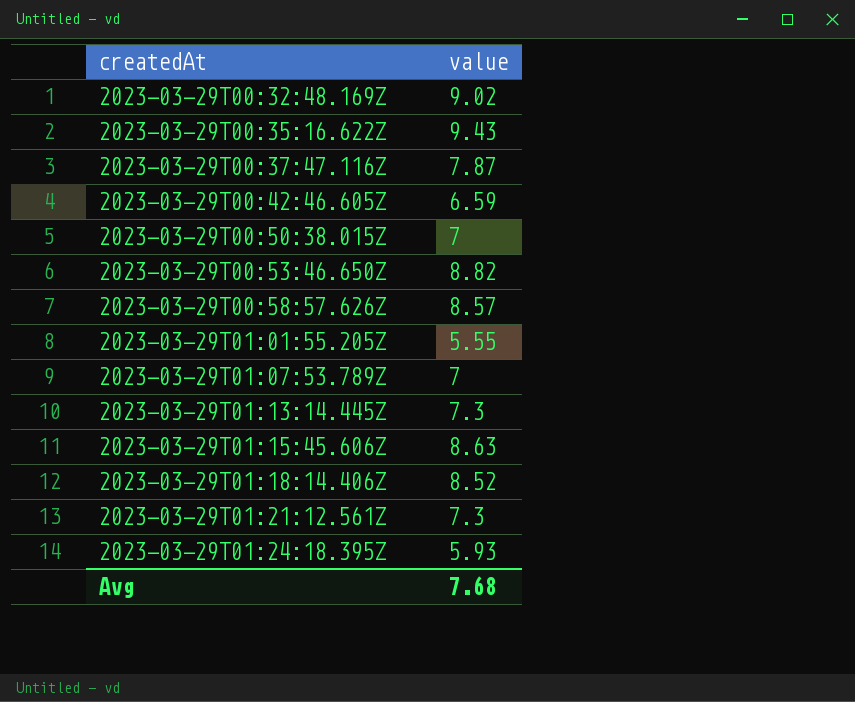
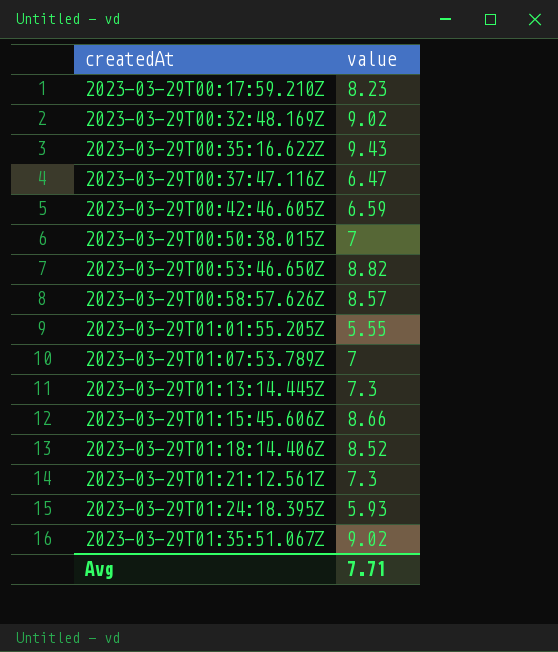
row 2023-03-29T00:17:59.210Z: none -> 8.23
2023-03-29T00:37:47.116Z | value: 7.87 -> 6.47
2023-03-29T01:15:45.606Z | value: 8.63 -> 8.66
row 2023-03-29T01:35:51.067Z: none -> 9.02
Avg | value: 7.68 -> 7.71

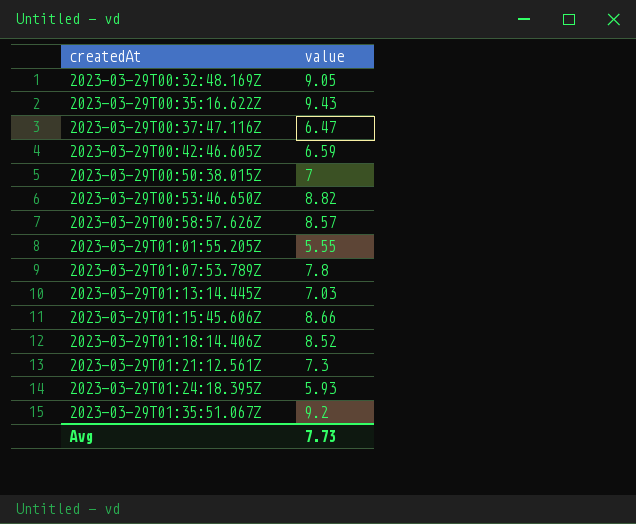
row 2023-03-29T00:17:59.210Z: 8.23 -> none
2023-03-29T00:32:48.169Z | value: 9.02 -> 9.05
2023-03-29T01:07:53.789Z | value: 7 -> 7.8
2023-03-29T01:13:14.445Z | value: 7.3 -> 7.03
2023-03-29T01:35:51.067Z | value: 9.02 -> 9.2
Avg | value: 7.71 -> 7.73

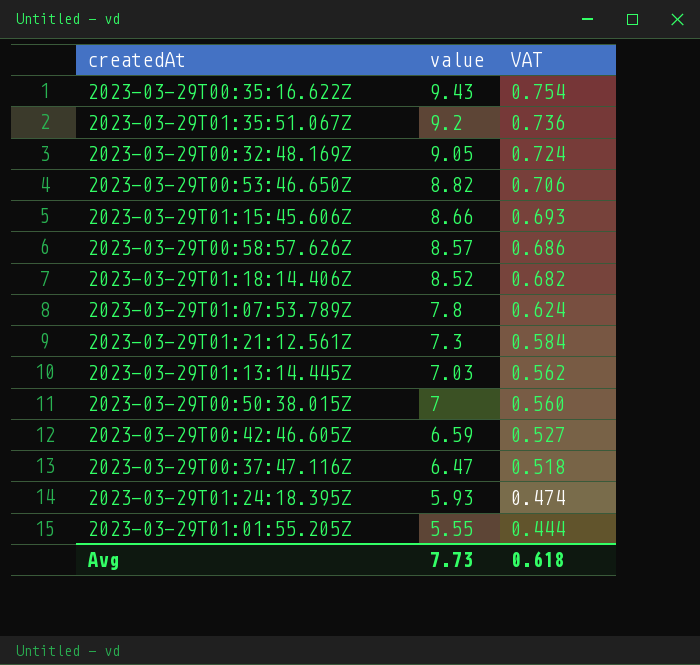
row order: createdAt ascending -> value descending
column VAT | formula: none -> [value] * 0.08

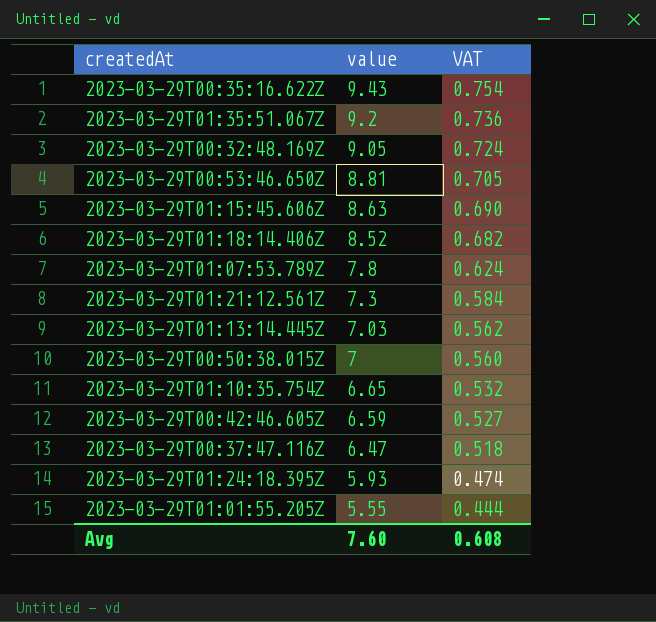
row 2023-03-29T00:58:57.626Z: 8.57 | 0.686 -> none
2023-03-29T00:53:46.650Z | value: 8.82 -> 8.81
2023-03-29T00:53:46.650Z | VAT: 0.706 -> 0.705
2023-03-29T01:15:45.606Z | value: 8.66 -> 8.63
2023-03-29T01:15:45.606Z | VAT: 0.693 -> 0.690
row 2023-03-29T01:10:35.754Z: none -> 6.65 | 0.532
Avg | value: 7.73 -> 7.60
Avg | VAT: 0.618 -> 0.608

